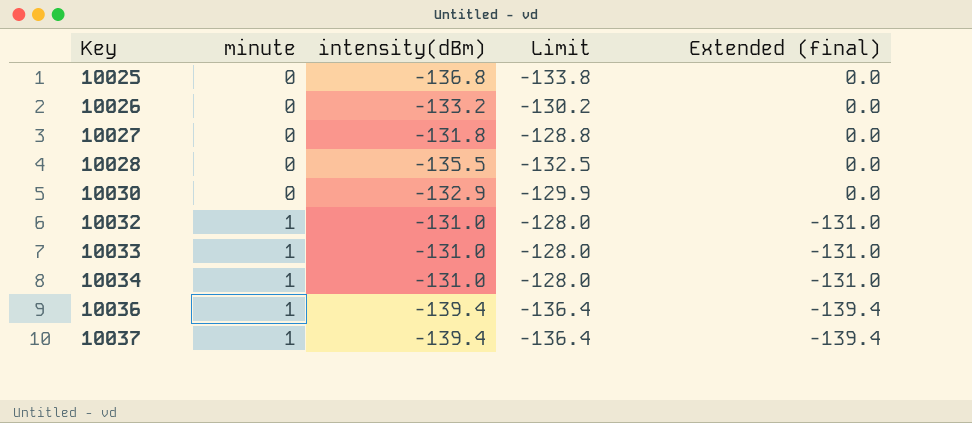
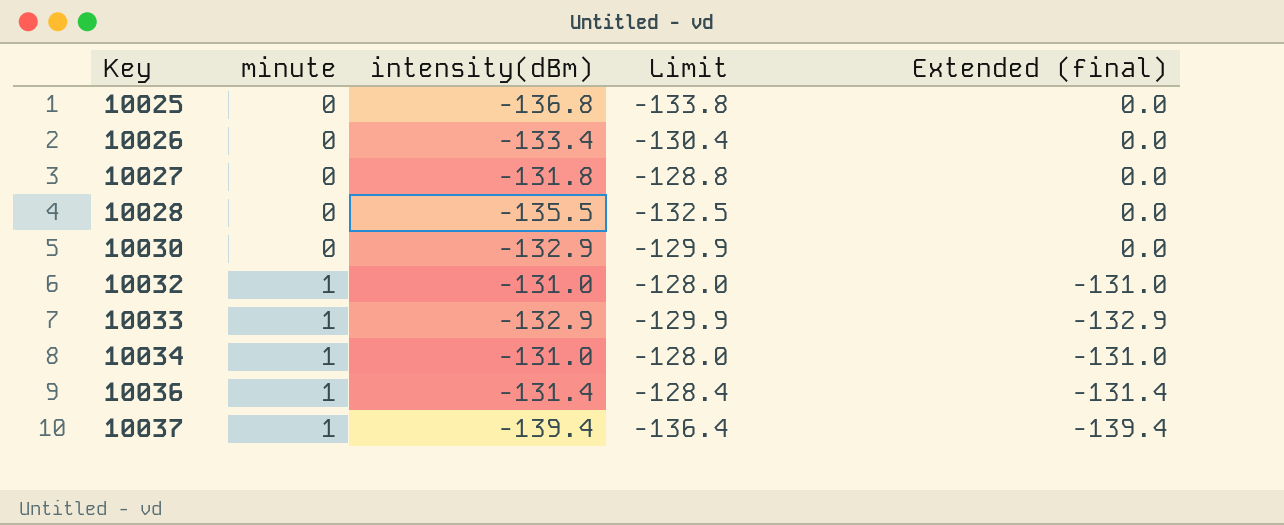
10026 | intensity(dBm): -133.2 -> -133.4
10026 | Limit: -130.2 -> -130.4
10033 | intensity(dBm): -131.0 -> -132.9
10033 | Limit: -128.0 -> -129.9
10033 | Extended (final): -131.0 -> -132.9
10036 | intensity(dBm): -139.4 -> -131.4
10036 | Limit: -136.4 -> -128.4
10036 | Extended (final): -139.4 -> -131.4

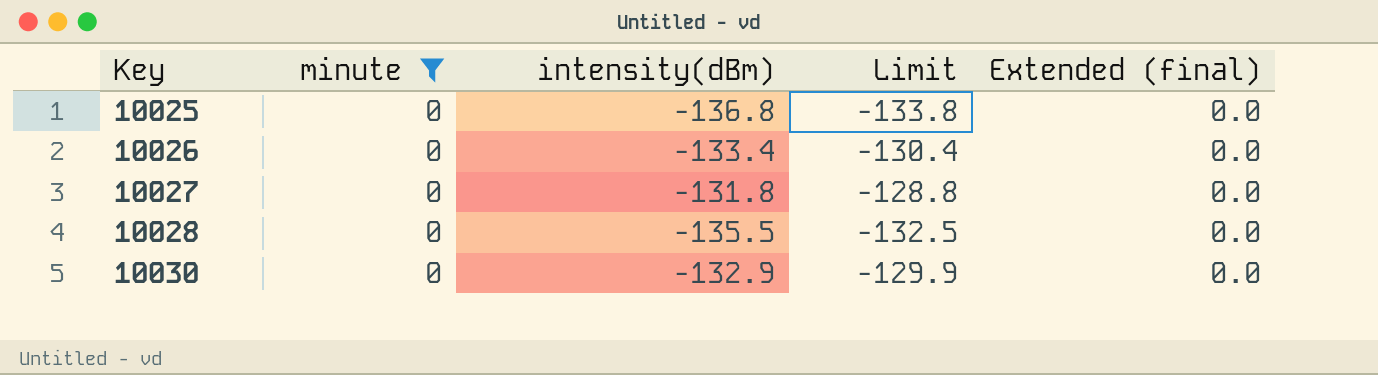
filter: none -> minute = 0

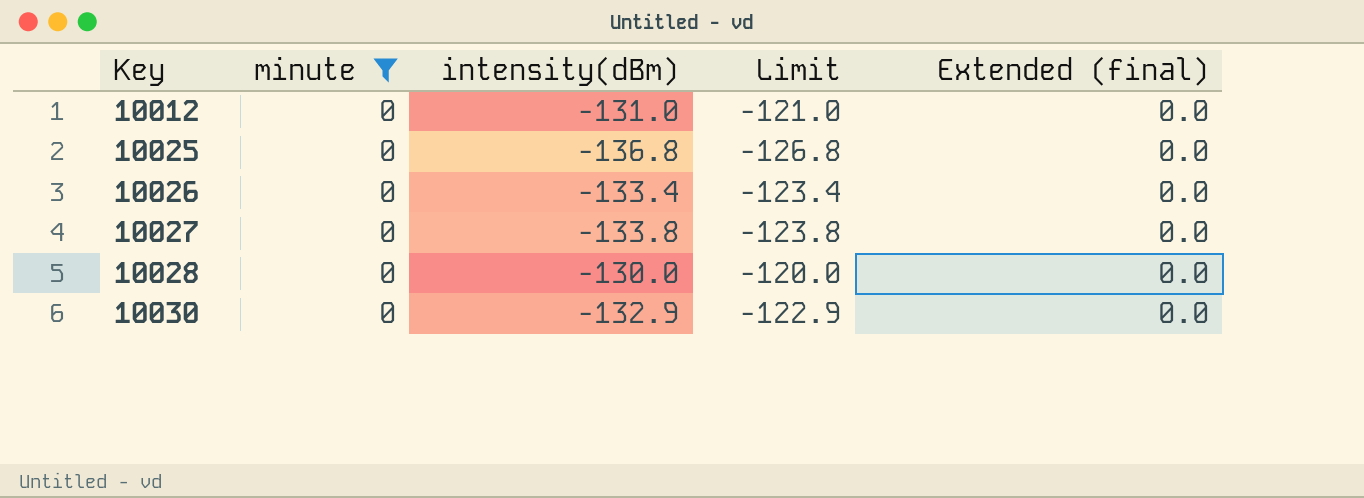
column Limit | formula: [intensity(dBm)] + 3 -> [intensity(dBm)] + 10
row 10012: none -> 0 | -131.0 | -121.0 | 0.0
10027 | intensity(dBm): -131.8 -> -133.8
10028 | intensity(dBm): -135.5 -> -130.0

